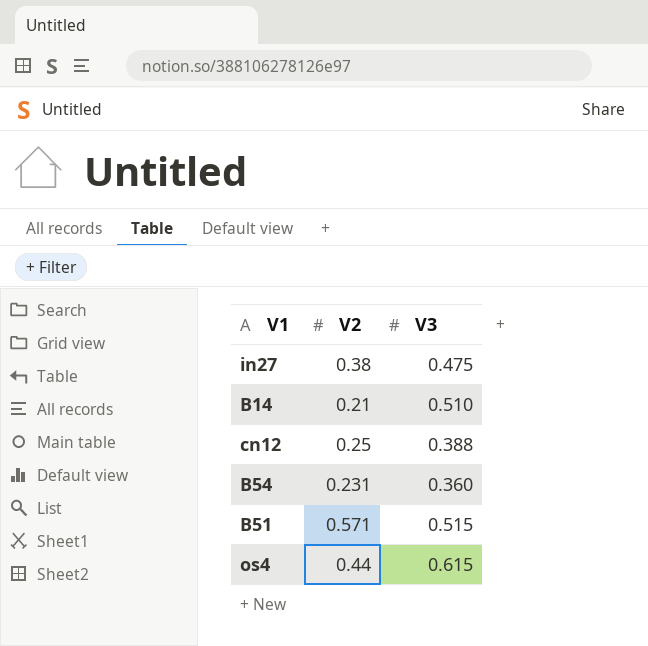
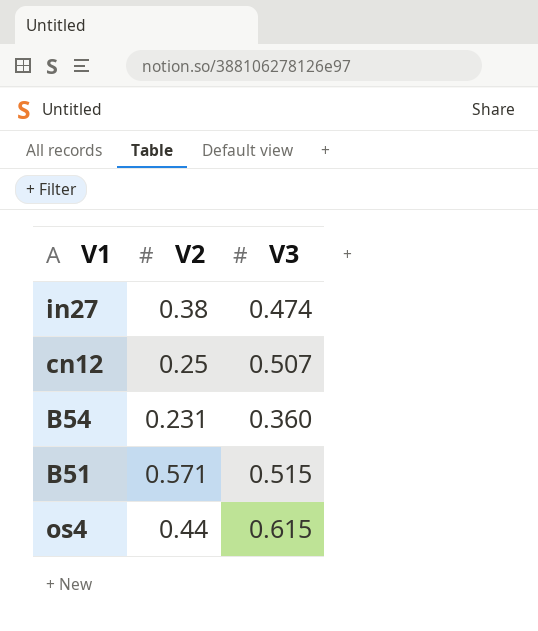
row B14: 0.21 | 0.510 -> none
in27 | V3: 0.475 -> 0.474
cn12 | V3: 0.388 -> 0.507

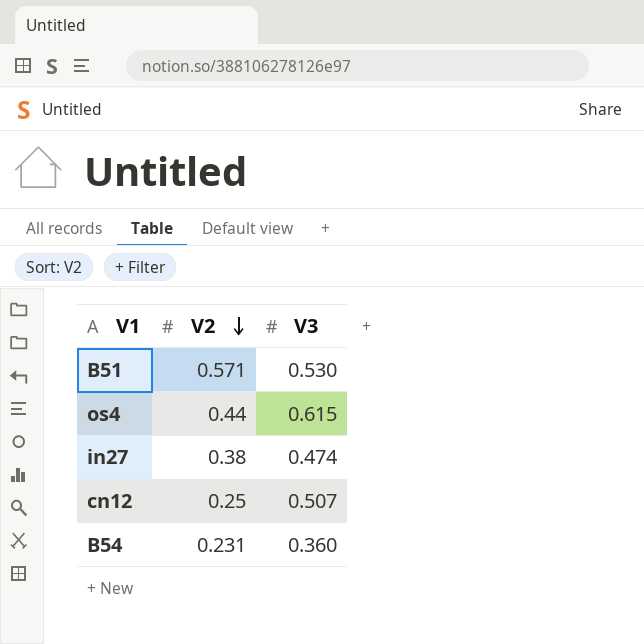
row order: none -> V2 descending
B51 | V3: 0.515 -> 0.530

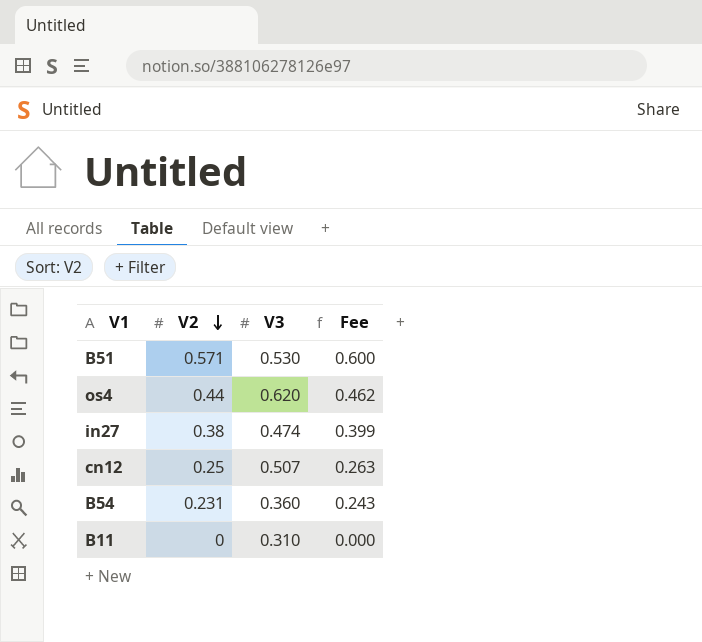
column Fee | formula: none -> [V2] * 1.05
os4 | V3: 0.615 -> 0.620
row B11: none -> 0 | 0.310 | 0.000

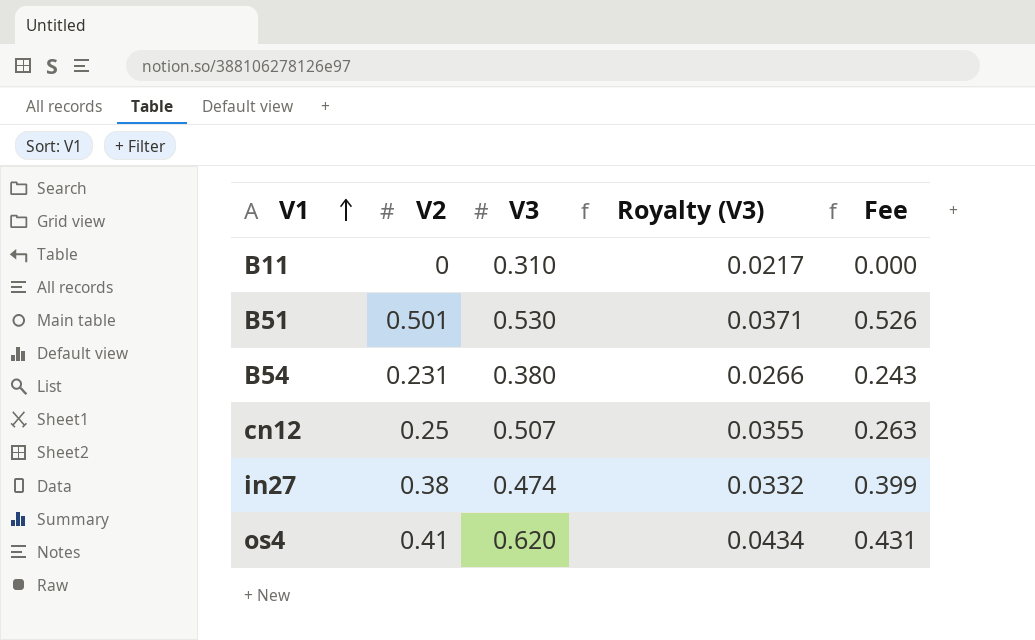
row order: V2 descending -> V1 ascending
column Royalty (V3) | formula: none -> [V3] * 0.07
B51 | V2: 0.571 -> 0.501
B51 | Fee: 0.600 -> 0.526
B54 | V3: 0.360 -> 0.380
os4 | V2: 0.44 -> 0.41
os4 | Fee: 0.462 -> 0.431

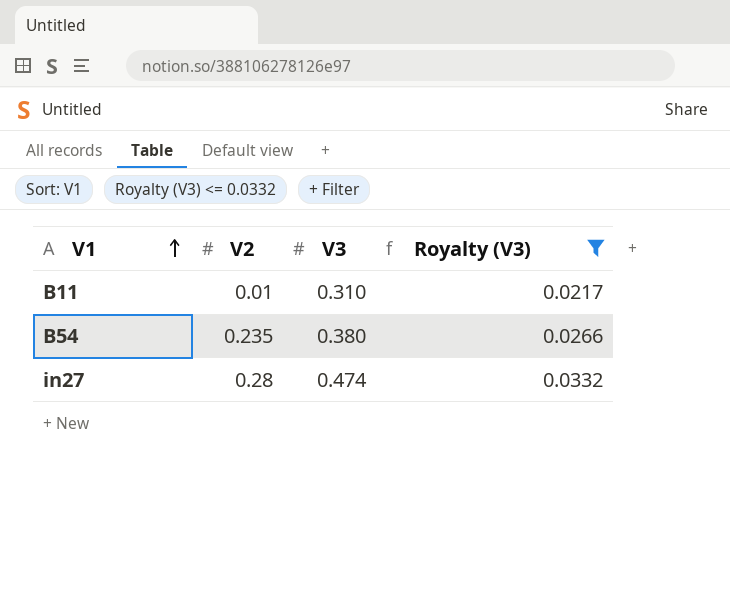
filter: none -> Royalty (V3) <= 0.0332
column Fee | formula: [V2] * 1.05 -> none
B11 | V2: 0 -> 0.01
B54 | V2: 0.231 -> 0.235
in27 | V2: 0.38 -> 0.28

